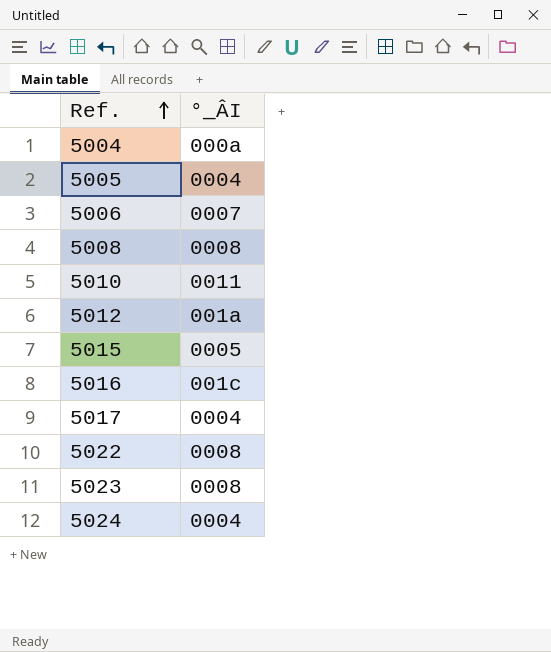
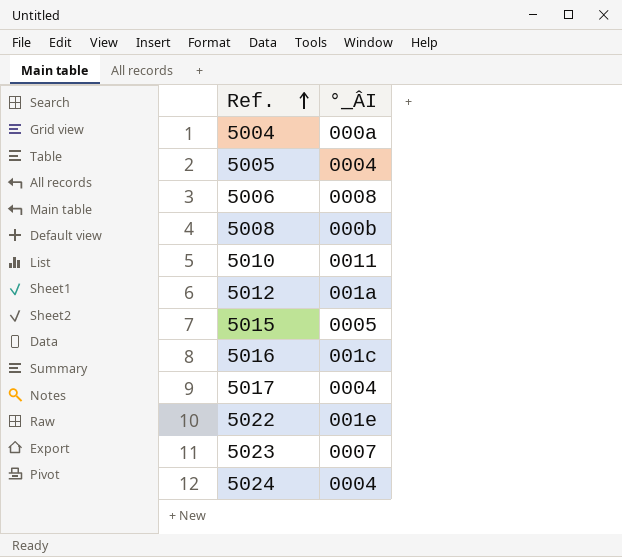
5006 | °_ÂI: 0007 -> 0008
5008 | °_ÂI: 0008 -> 000b
5022 | °_ÂI: 0008 -> 001e
5023 | °_ÂI: 0008 -> 0007

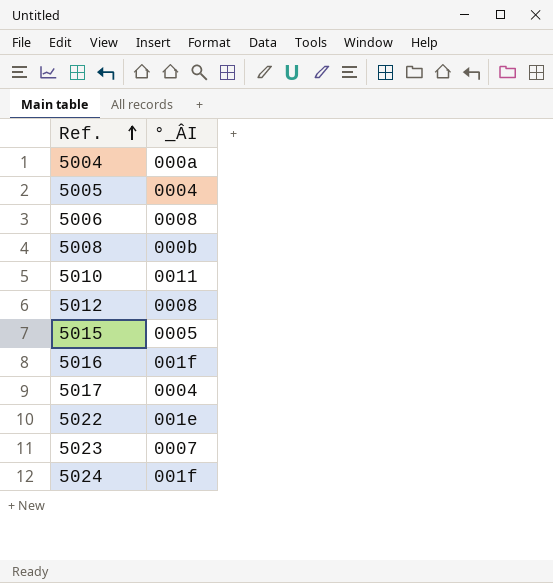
5012 | °_ÂI: 001a -> 0008
5016 | °_ÂI: 001c -> 001f
5024 | °_ÂI: 0004 -> 001f

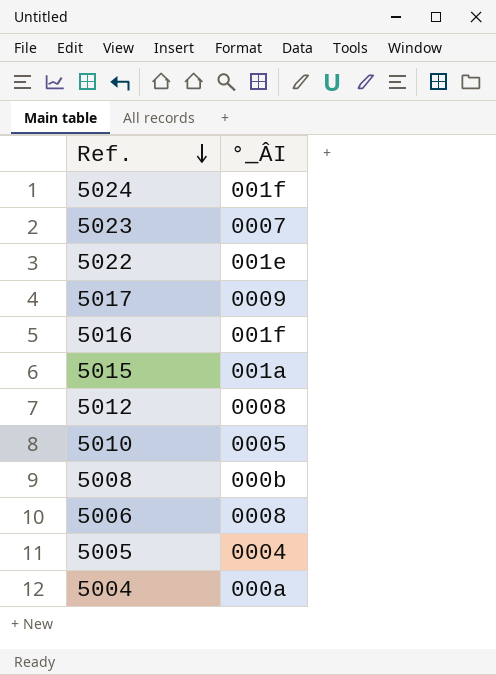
row order: Ref. ascending -> Ref. descending
5017 | °_ÂI: 0004 -> 0009
5015 | °_ÂI: 0005 -> 001a
5010 | °_ÂI: 0011 -> 0005

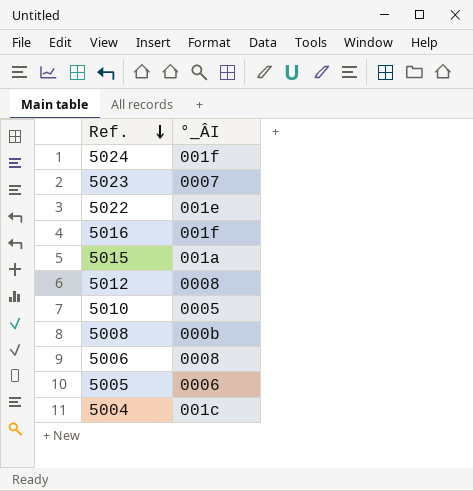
row 5017: 0009 -> none
5005 | °_ÂI: 0004 -> 0006
5004 | °_ÂI: 000a -> 001c

